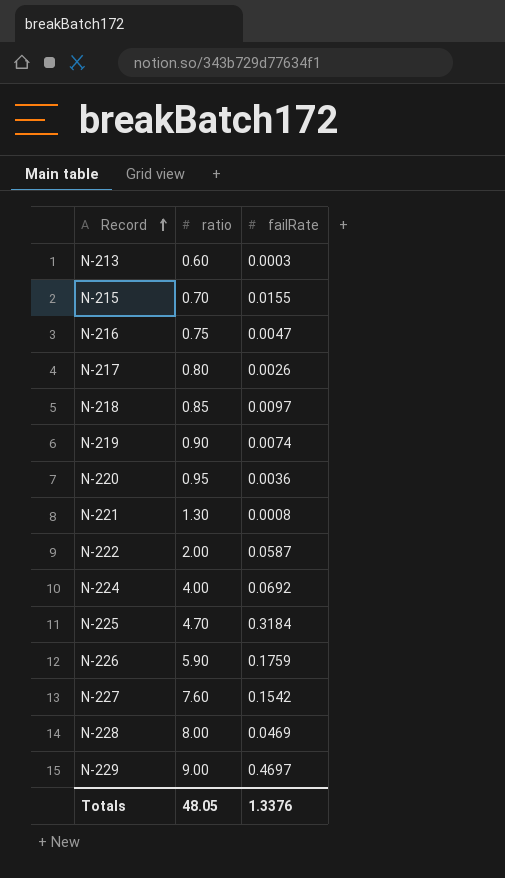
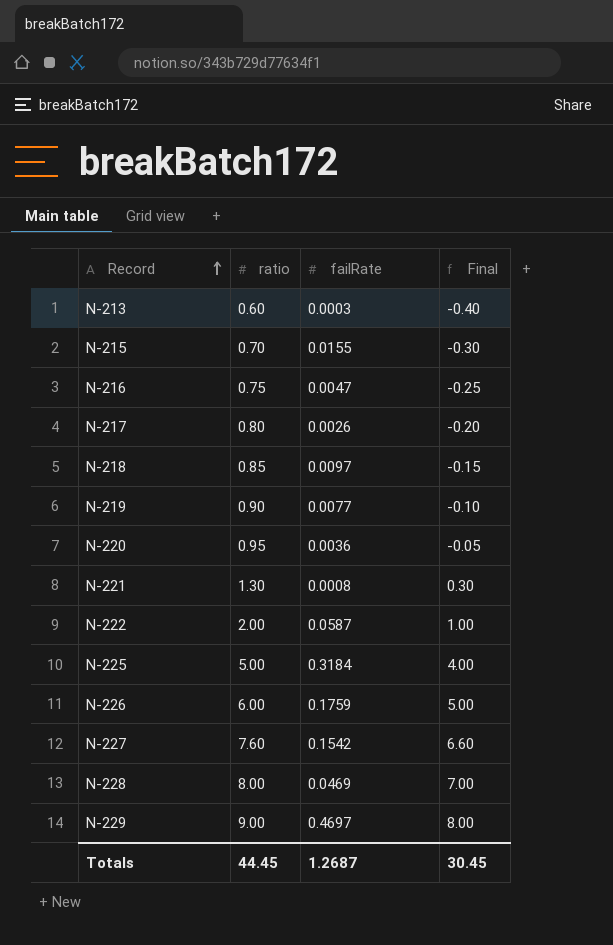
column Final | formula: none -> [ratio] - 1
row N-224: 4.00 | 0.0692 -> none
N-219 | failRate: 0.0074 -> 0.0077
N-225 | ratio: 4.70 -> 5.00
N-226 | ratio: 5.90 -> 6.00
Totals | ratio: 48.05 -> 44.45
Totals | failRate: 1.3376 -> 1.2687

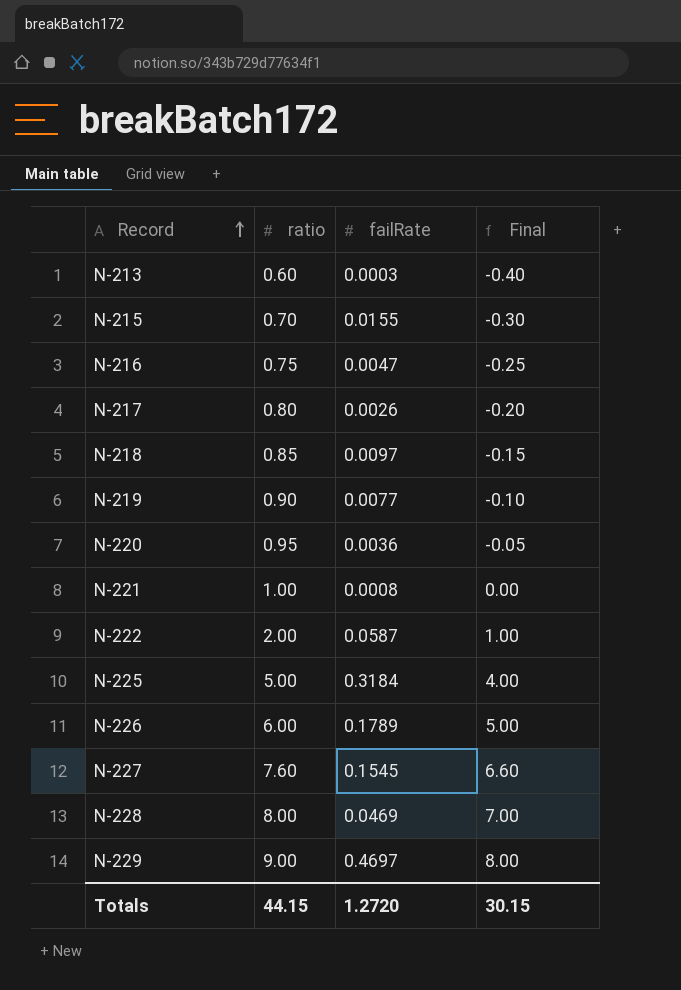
N-221 | ratio: 1.30 -> 1.00
N-221 | Final: 0.30 -> 0.00
N-226 | failRate: 0.1759 -> 0.1789
N-227 | failRate: 0.1542 -> 0.1545
Totals | ratio: 44.45 -> 44.15
Totals | failRate: 1.2687 -> 1.2720
Totals | Final: 30.45 -> 30.15

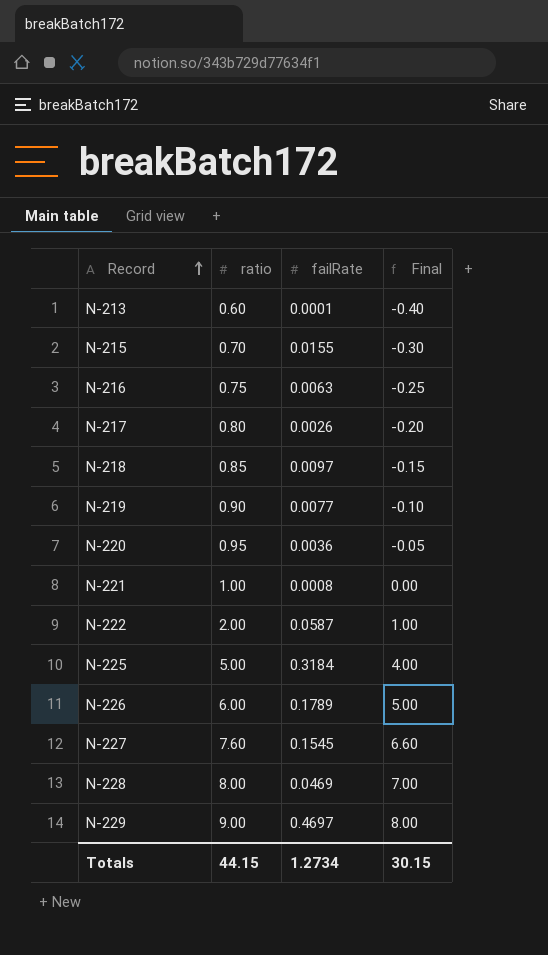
N-213 | failRate: 0.0003 -> 0.0001
N-216 | failRate: 0.0047 -> 0.0063
Totals | failRate: 1.2720 -> 1.2734

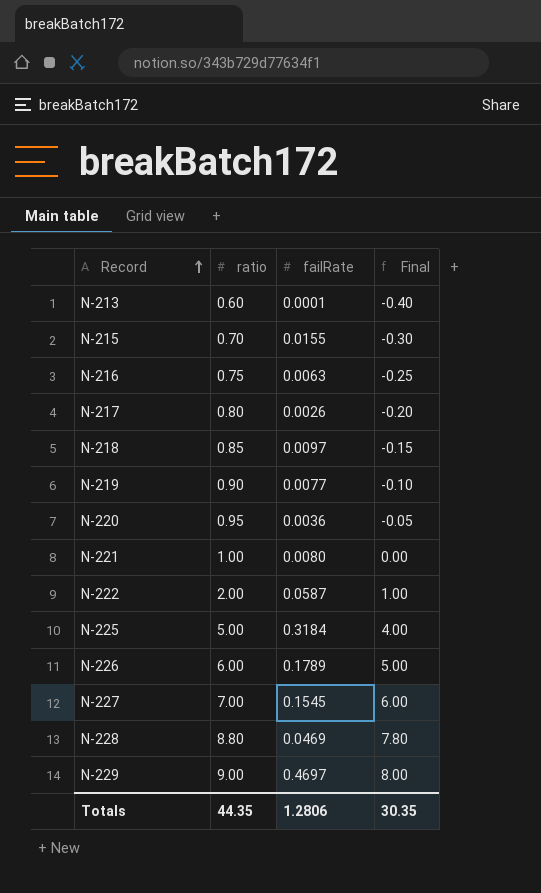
N-221 | failRate: 0.0008 -> 0.0080
N-227 | ratio: 7.60 -> 7.00
N-227 | Final: 6.60 -> 6.00
N-228 | ratio: 8.00 -> 8.80
N-228 | Final: 7.00 -> 7.80
Totals | ratio: 44.15 -> 44.35
Totals | failRate: 1.2734 -> 1.2806
Totals | Final: 30.15 -> 30.35

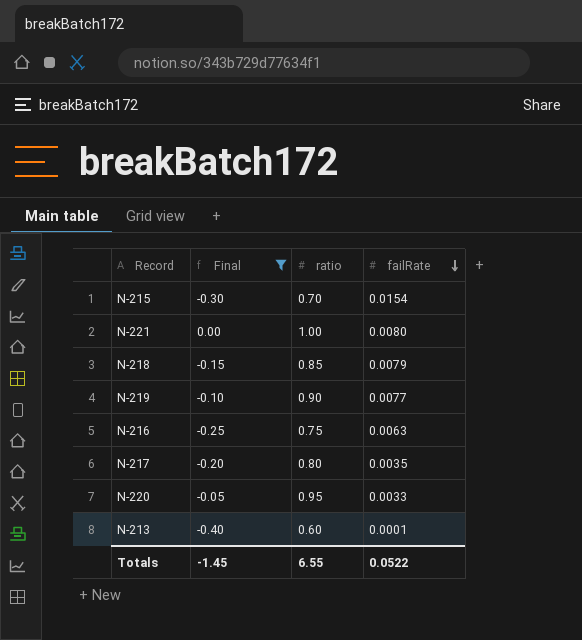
filter: none -> Final <= 0.00
row order: Record ascending -> failRate descending
column Final | position: 4 -> 2
N-215 | failRate: 0.0155 -> 0.0154
N-218 | failRate: 0.0097 -> 0.0079
N-217 | failRate: 0.0026 -> 0.0035
N-220 | failRate: 0.0036 -> 0.0033
Totals | Final: 30.35 -> -1.45
Totals | ratio: 44.35 -> 6.55
Totals | failRate: 1.2806 -> 0.0522

